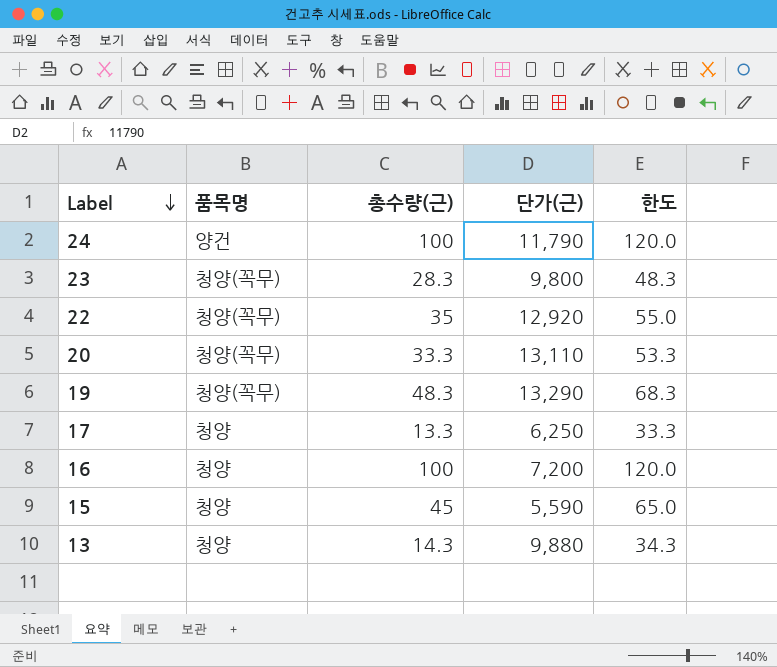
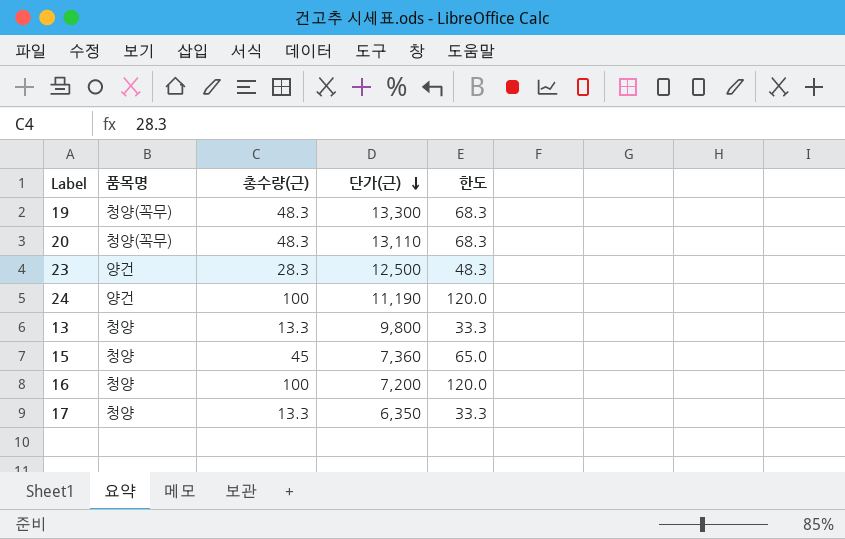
row order: Label descending -> 단가(근) descending
row 22: 청양(꼭무) | 35 | 12,920 | 55.0 -> none
19 | 단가(근): 13,290 -> 13,300
20 | 총수량(근): 33.3 -> 48.3
20 | 한도: 53.3 -> 68.3
23 | 품목명: 청양(꼭무) -> 양건
23 | 단가(근): 9,800 -> 12,500
24 | 단가(근): 11,790 -> 11,190
13 | 총수량(근): 14.3 -> 13.3
13 | 단가(근): 9,880 -> 9,800
13 | 한도: 34.3 -> 33.3
15 | 단가(근): 5,590 -> 7,360
17 | 단가(근): 6,250 -> 6,350

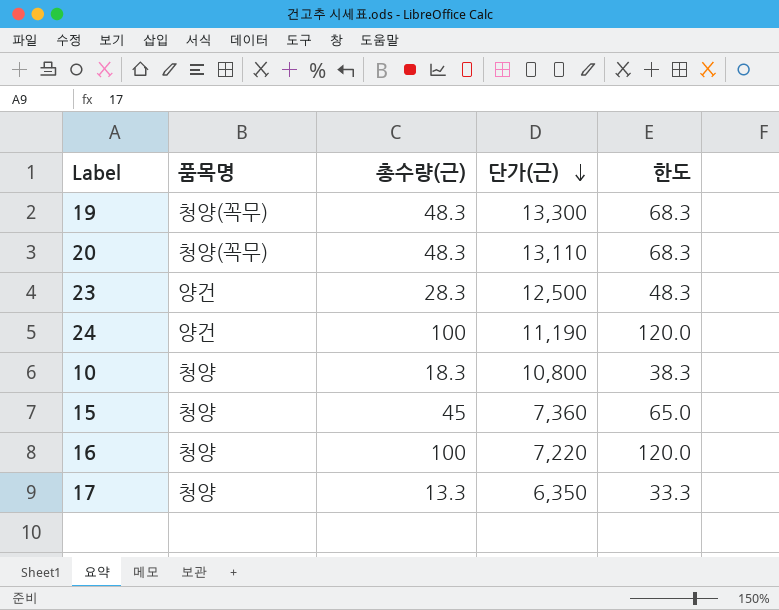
row 13: 청양 | 13.3 | 9,800 | 33.3 -> none
row 10: none -> 청양 | 18.3 | 10,800 | 38.3
16 | 단가(근): 7,200 -> 7,220

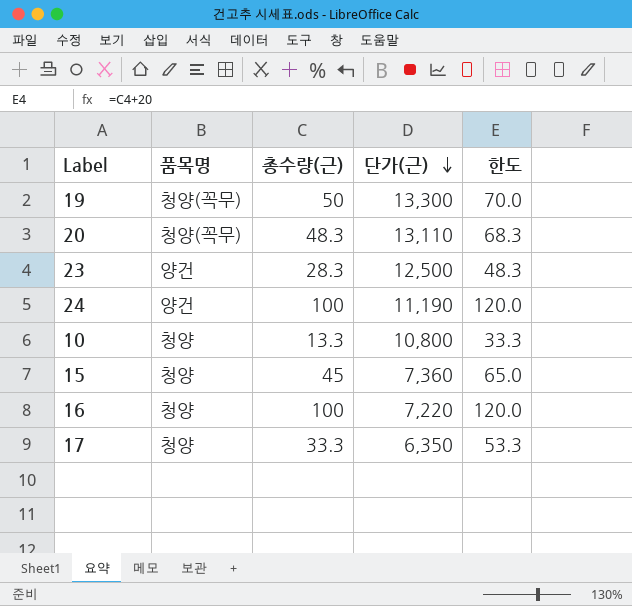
19 | 총수량(근): 48.3 -> 50
19 | 한도: 68.3 -> 70.0
10 | 총수량(근): 18.3 -> 13.3
10 | 한도: 38.3 -> 33.3
17 | 총수량(근): 13.3 -> 33.3
17 | 한도: 33.3 -> 53.3

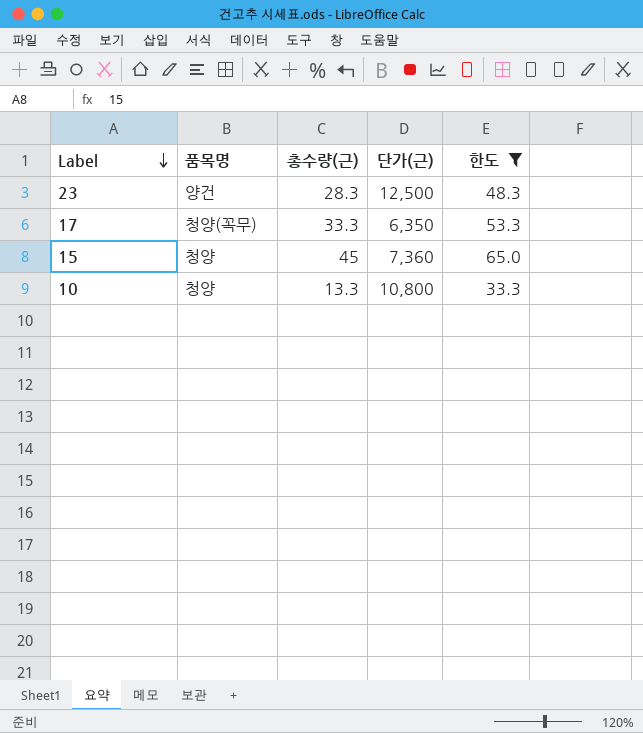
filter: none -> 한도 <= 65.0
row order: 단가(근) descending -> Label descending
17 | 품목명: 청양 -> 청양(꼭무)

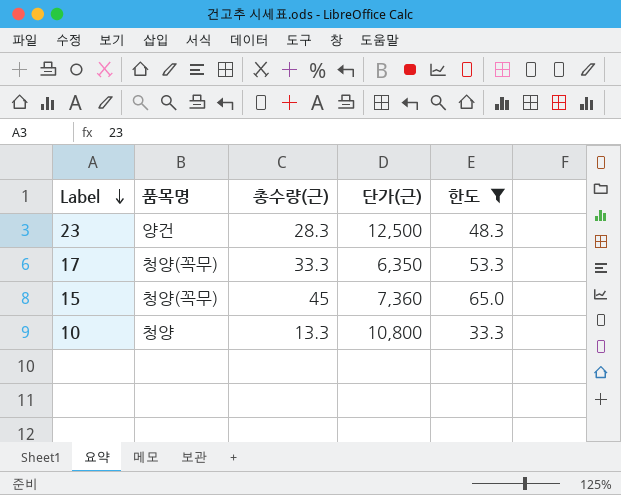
15 | 품목명: 청양 -> 청양(꼭무)

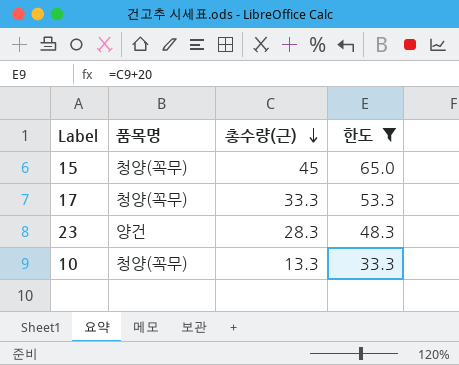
row order: Label descending -> 총수량(근) descending
column 단가(근) | position: 4 -> none
10 | 품목명: 청양 -> 청양(꼭무)

